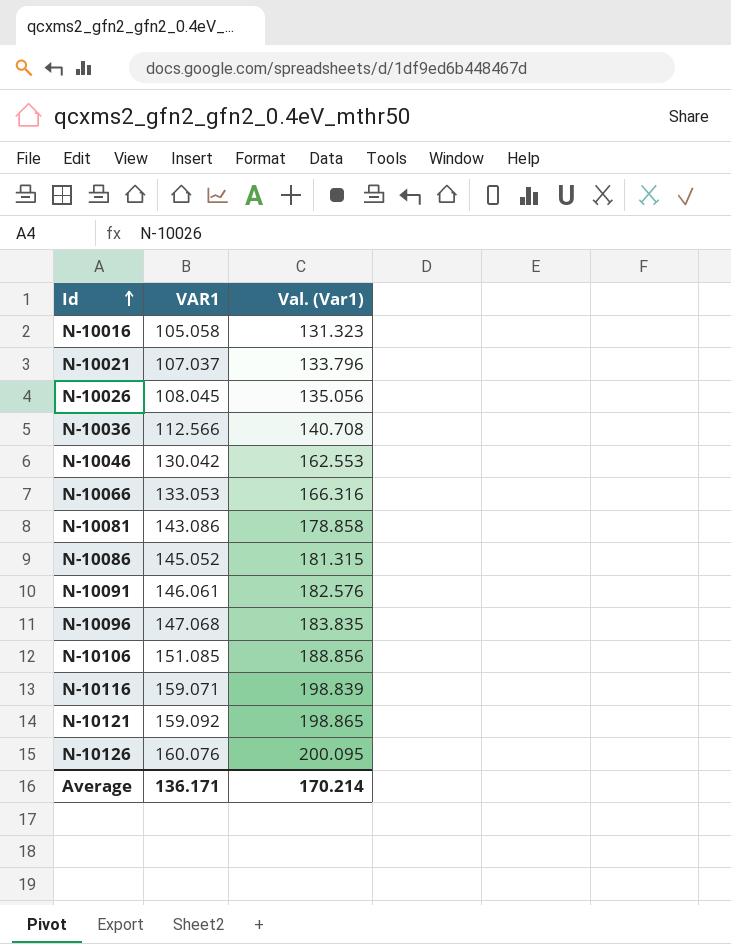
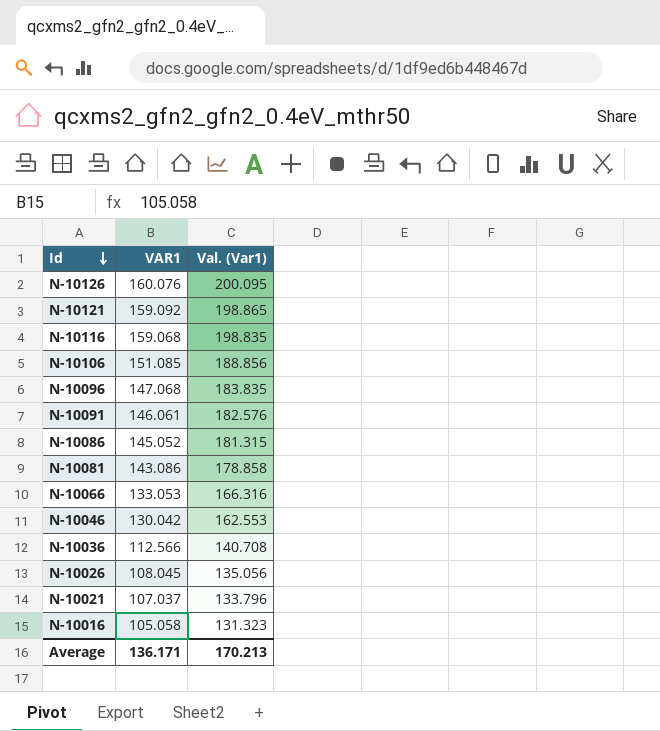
row order: Id ascending -> Id descending
N-10116 | VAR1: 159.071 -> 159.068
N-10116 | Val. (Var1): 198.839 -> 198.835
Average | Val. (Var1): 170.214 -> 170.213

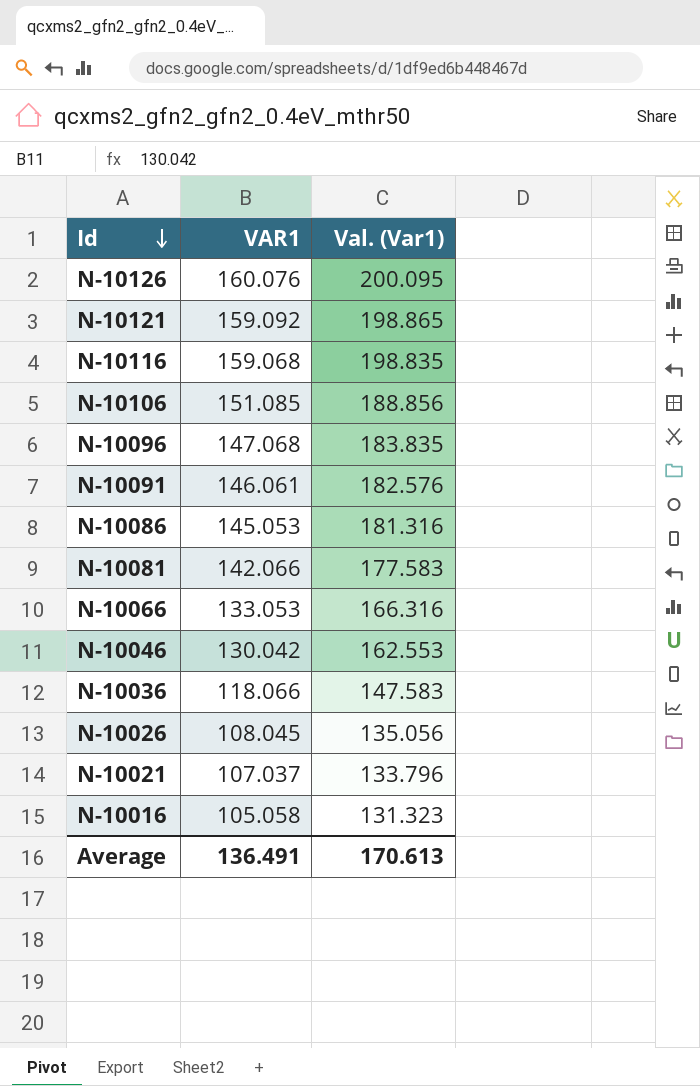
N-10086 | VAR1: 145.052 -> 145.053
N-10086 | Val. (Var1): 181.315 -> 181.316
N-10081 | VAR1: 143.086 -> 142.066
N-10081 | Val. (Var1): 178.858 -> 177.583
N-10036 | VAR1: 112.566 -> 118.066
N-10036 | Val. (Var1): 140.708 -> 147.583
Average | VAR1: 136.171 -> 136.491
Average | Val. (Var1): 170.213 -> 170.613

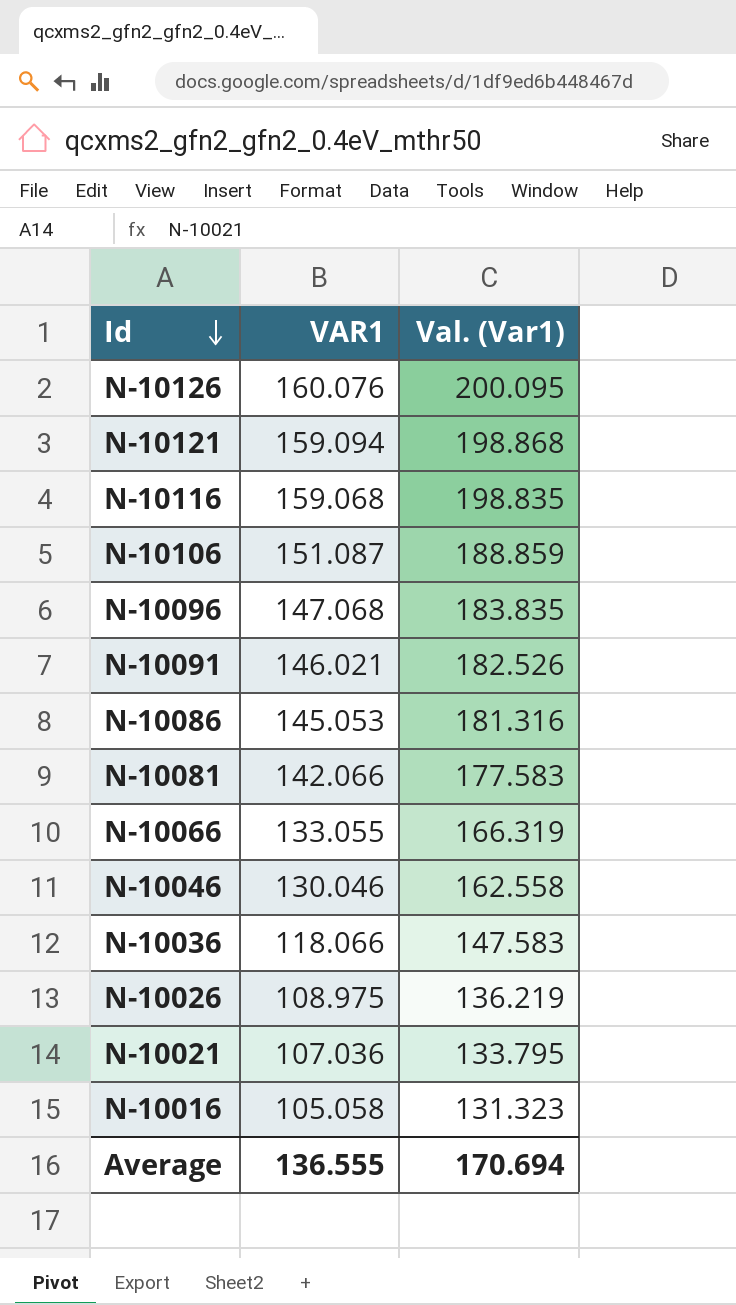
N-10121 | VAR1: 159.092 -> 159.094
N-10121 | Val. (Var1): 198.865 -> 198.868
N-10106 | VAR1: 151.085 -> 151.087
N-10106 | Val. (Var1): 188.856 -> 188.859
N-10091 | VAR1: 146.061 -> 146.021
N-10091 | Val. (Var1): 182.576 -> 182.526
N-10066 | VAR1: 133.053 -> 133.055
N-10066 | Val. (Var1): 166.316 -> 166.319
N-10046 | VAR1: 130.042 -> 130.046
N-10046 | Val. (Var1): 162.553 -> 162.558
N-10026 | VAR1: 108.045 -> 108.975
N-10026 | Val. (Var1): 135.056 -> 136.219
N-10021 | VAR1: 107.037 -> 107.036
N-10021 | Val. (Var1): 133.796 -> 133.795
Average | VAR1: 136.491 -> 136.555
Average | Val. (Var1): 170.613 -> 170.694

